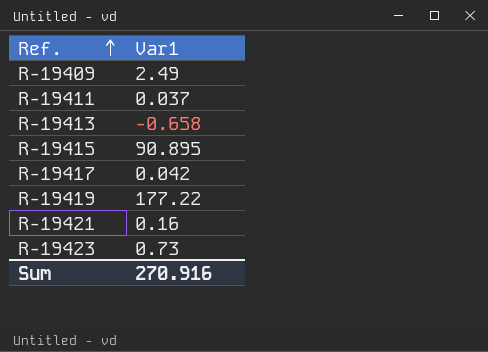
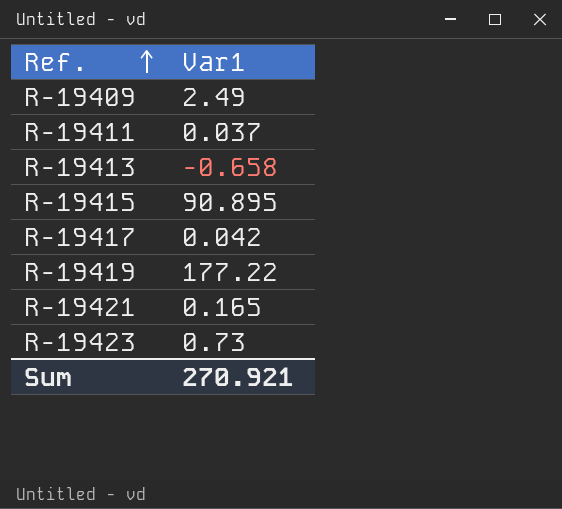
R-19421 | Var1: 0.16 -> 0.165
Sum | Var1: 270.916 -> 270.921

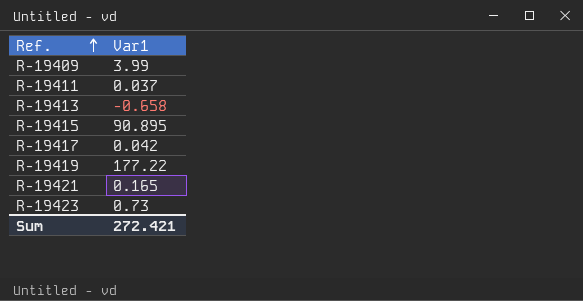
R-19409 | Var1: 2.49 -> 3.99
Sum | Var1: 270.921 -> 272.421

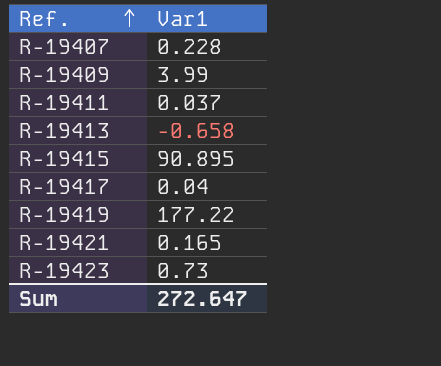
row R-19407: none -> 0.228
R-19417 | Var1: 0.042 -> 0.04
Sum | Var1: 272.421 -> 272.647

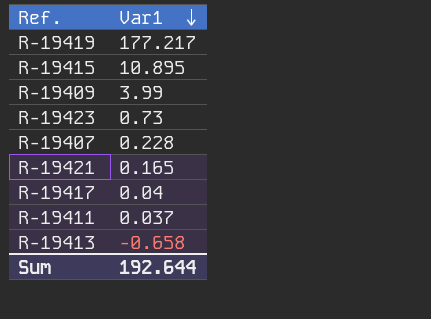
row order: Ref. ascending -> Var1 descending
R-19419 | Var1: 177.22 -> 177.217
R-19415 | Var1: 90.895 -> 10.895
Sum | Var1: 272.647 -> 192.644

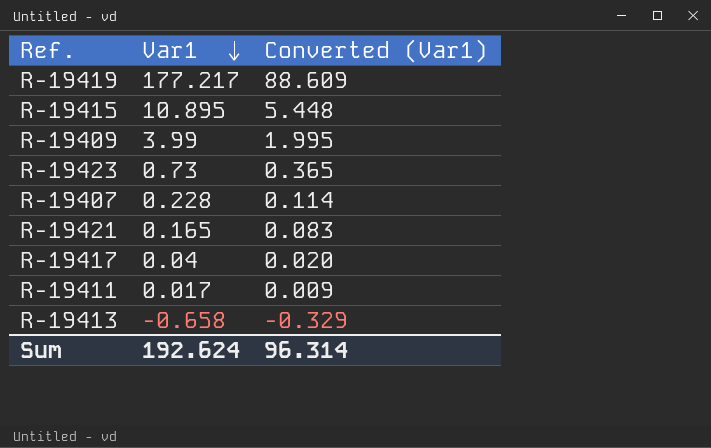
column Converted (Var1) | formula: none -> [Var1] * 0.5
R-19411 | Var1: 0.037 -> 0.017
Sum | Var1: 192.644 -> 192.624

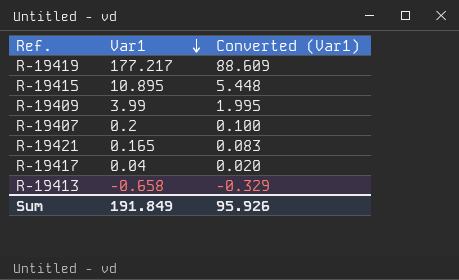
row R-19423: 0.73 | 0.365 -> none
row R-19411: 0.017 | 0.009 -> none
R-19407 | Var1: 0.228 -> 0.2
R-19407 | Converted (Var1): 0.114 -> 0.100
Sum | Var1: 192.624 -> 191.849
Sum | Converted (Var1): 96.314 -> 95.926

